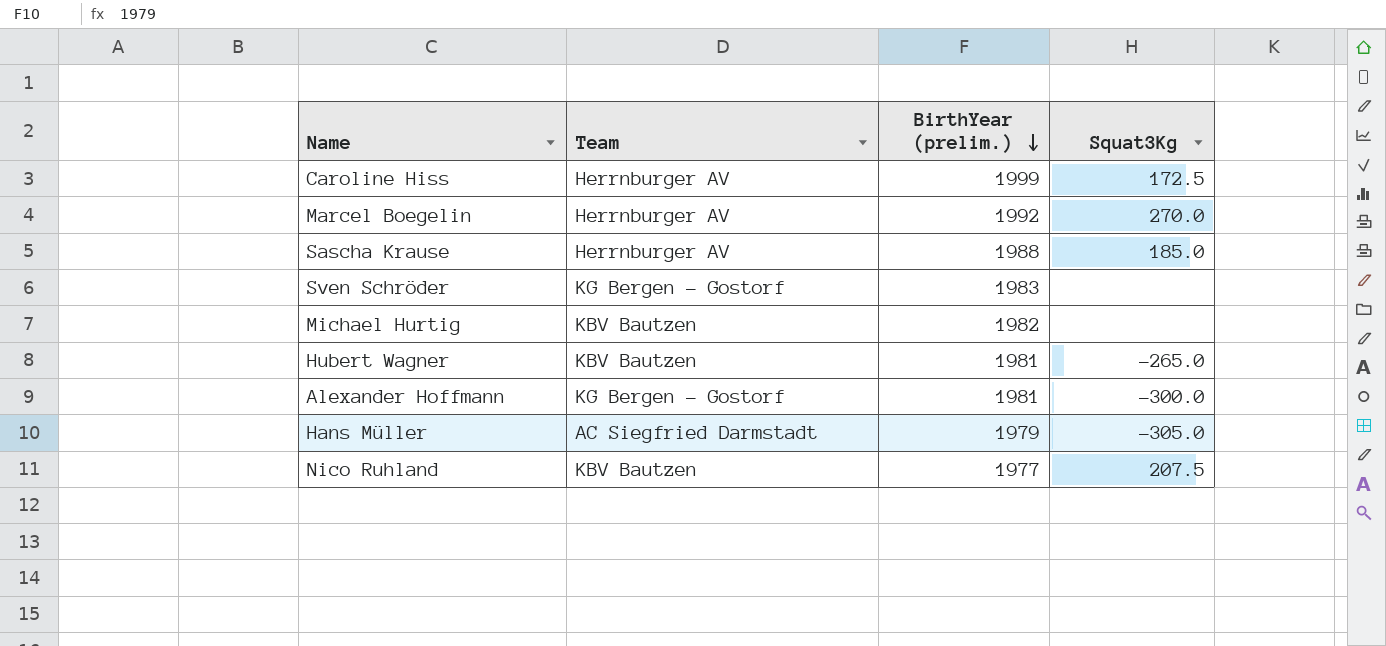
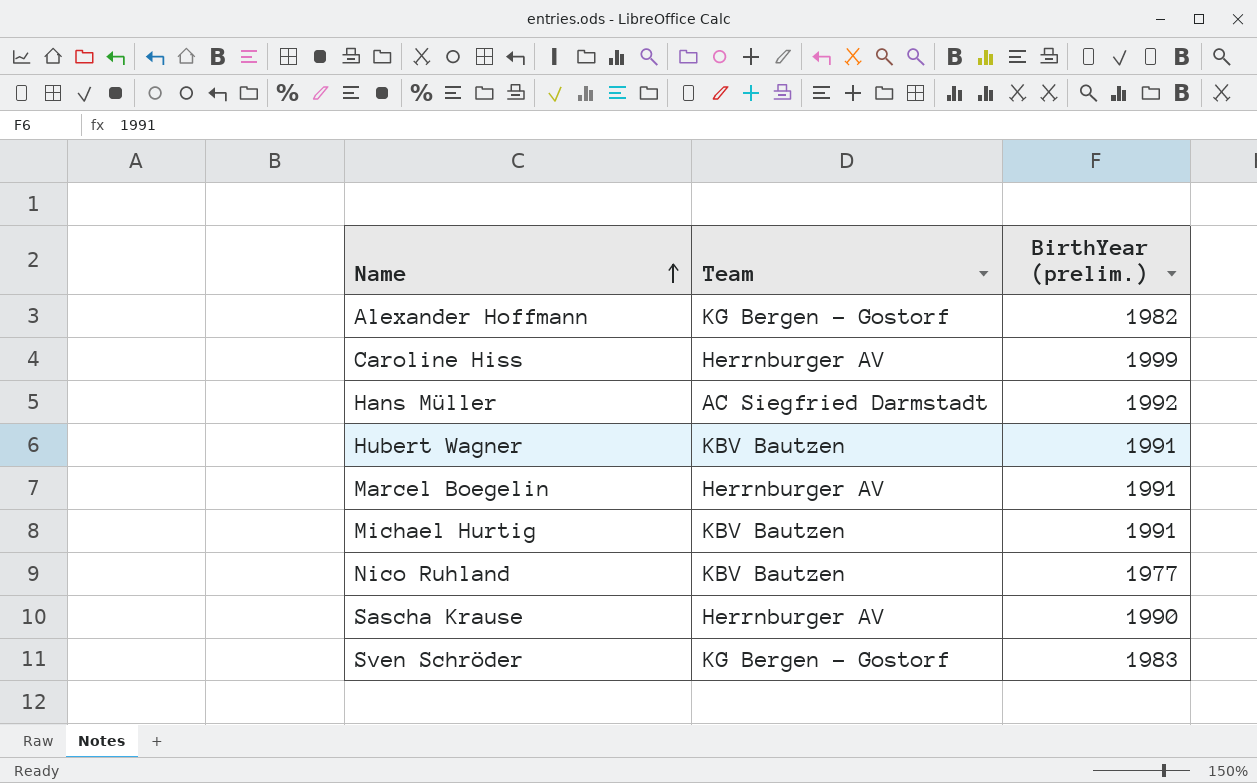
row order: BirthYear (prelim.) descending -> Name ascending
column Squat3Kg | position: 4 -> none
Alexander Hoffmann | BirthYear (prelim.): 1981 -> 1982
Hans Müller | BirthYear (prelim.): 1979 -> 1992
Hubert Wagner | BirthYear (prelim.): 1981 -> 1991
Marcel Boegelin | BirthYear (prelim.): 1992 -> 1991
Michael Hurtig | BirthYear (prelim.): 1982 -> 1991
Sascha Krause | BirthYear (prelim.): 1988 -> 1990

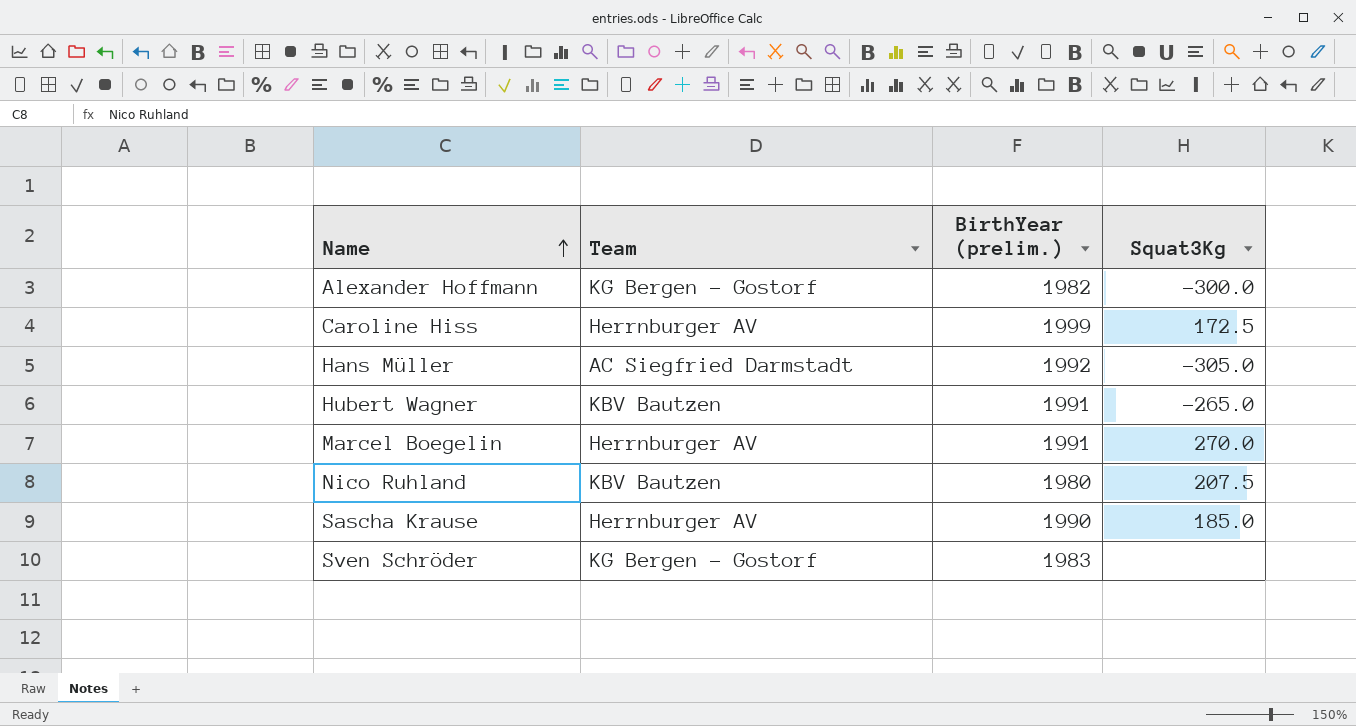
column Squat3Kg | position: none -> 4
row Michael Hurtig: KBV Bautzen | 1991 -> none
Nico Ruhland | BirthYear (prelim.): 1977 -> 1980

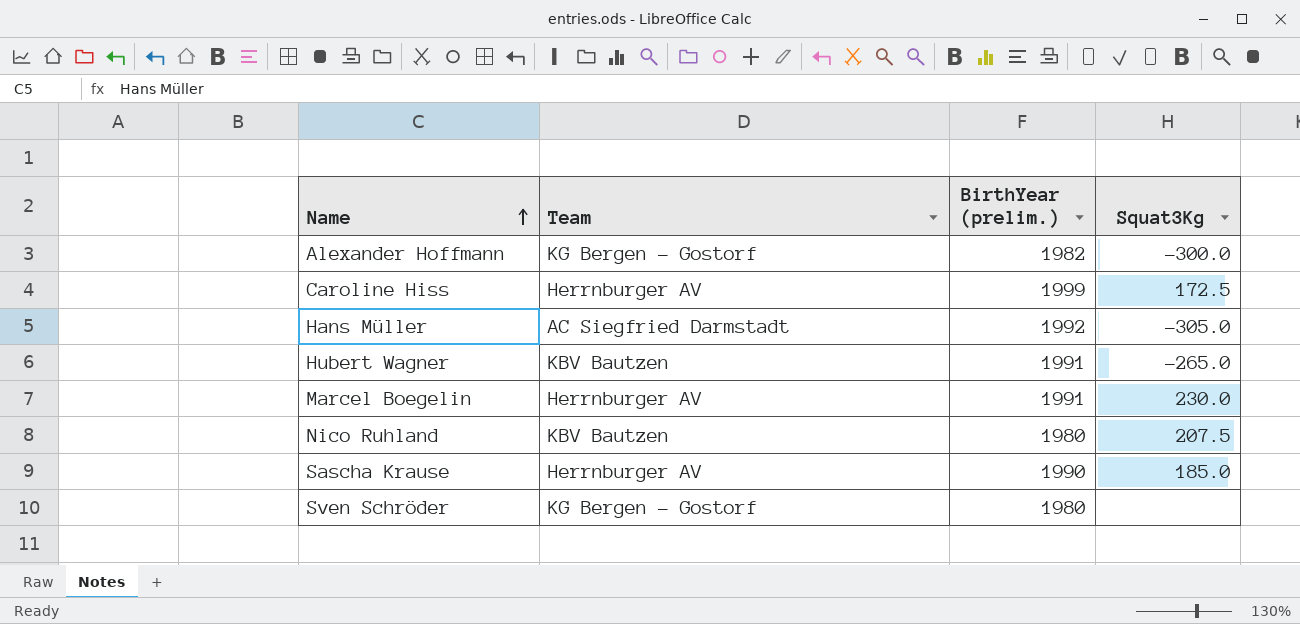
Marcel Boegelin | Squat3Kg: 270.0 -> 230.0
Sven Schröder | BirthYear (prelim.): 1983 -> 1980

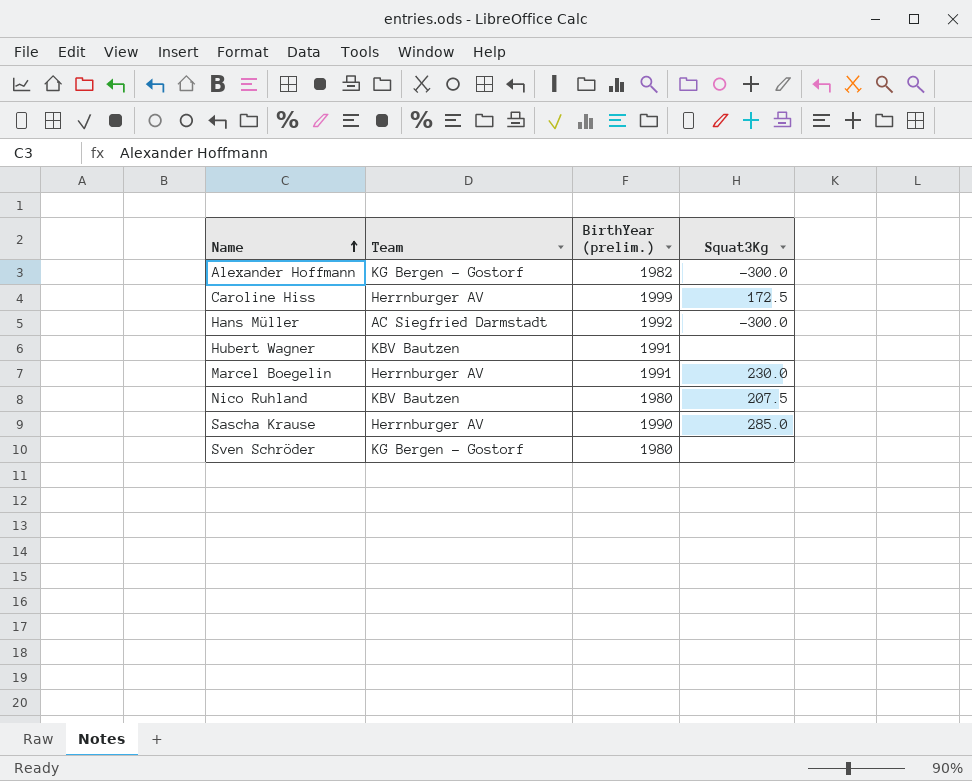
Hans Müller | Squat3Kg: -305.0 -> -300.0
Hubert Wagner | Squat3Kg: -265.0 -> none
Sascha Krause | Squat3Kg: 185.0 -> 285.0

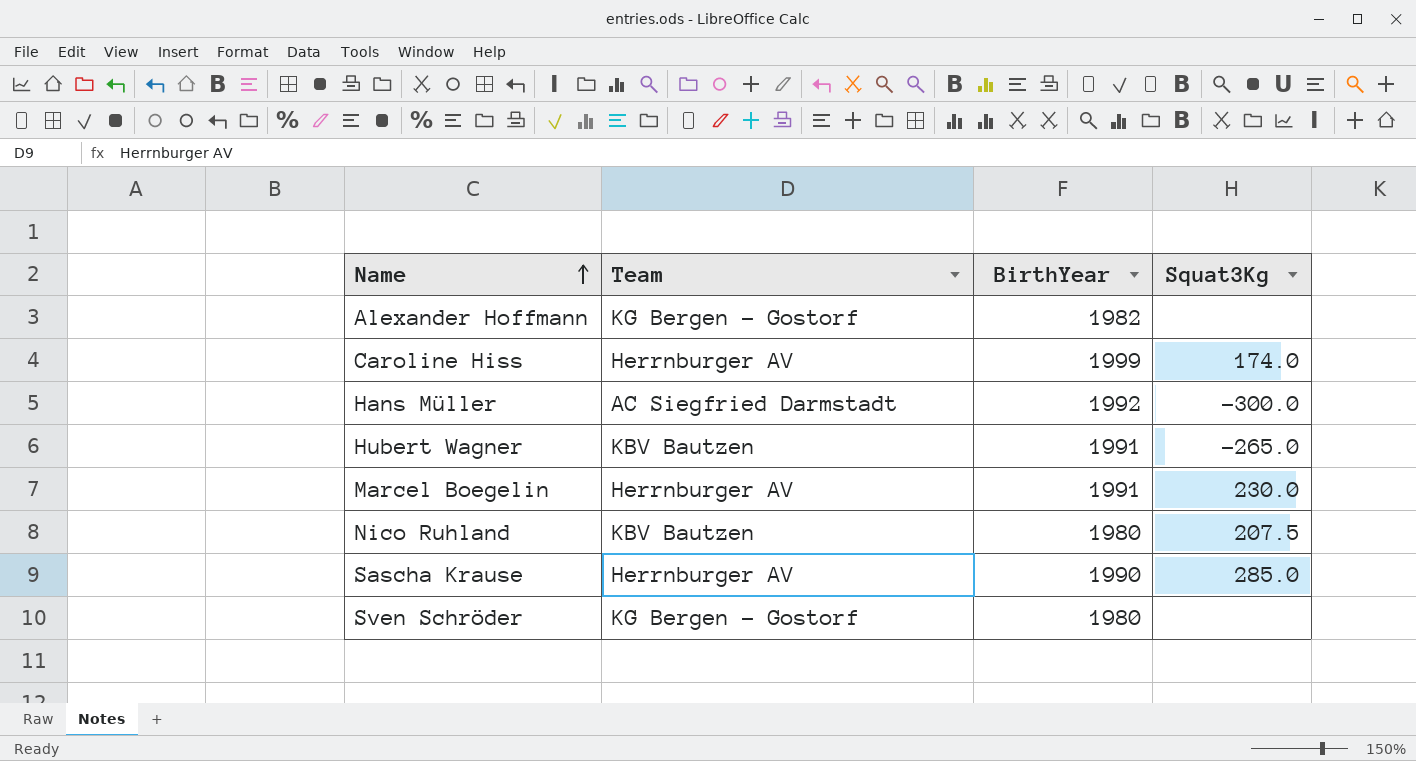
column name: BirthYear (prelim.) -> BirthYear
Alexander Hoffmann | Squat3Kg: -300.0 -> none
Caroline Hiss | Squat3Kg: 172.5 -> 174.0
Hubert Wagner | Squat3Kg: none -> -265.0

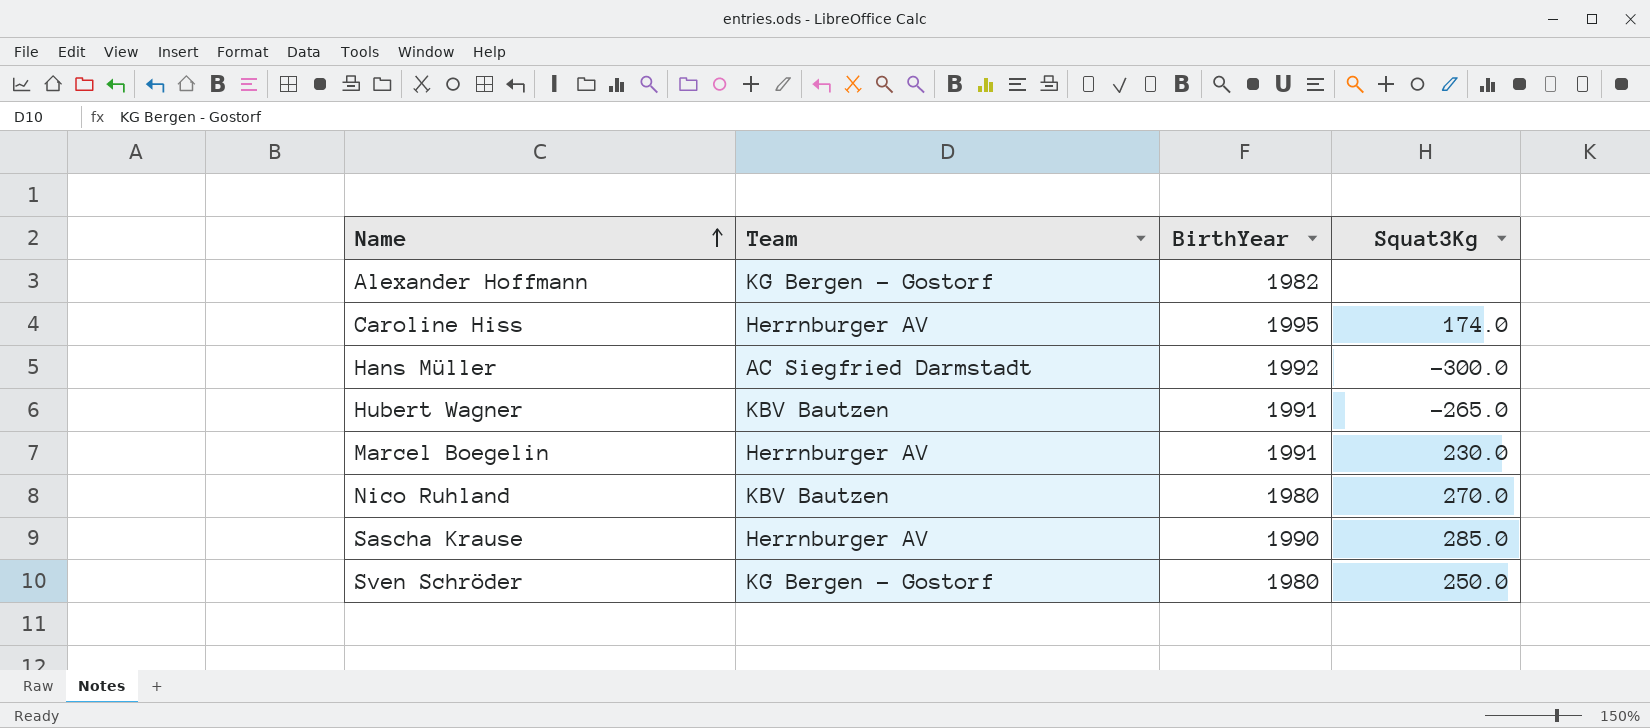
Caroline Hiss | BirthYear: 1999 -> 1995
Nico Ruhland | Squat3Kg: 207.5 -> 270.0
Sven Schröder | Squat3Kg: none -> 250.0

